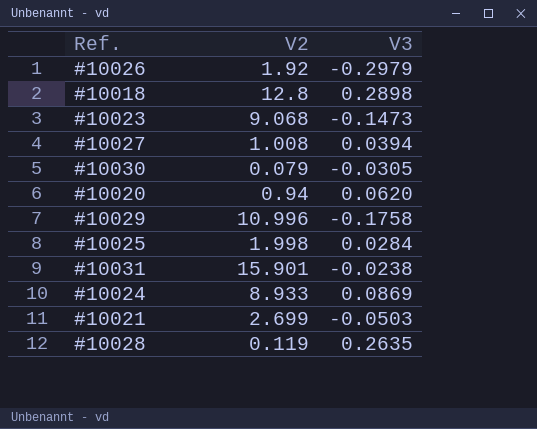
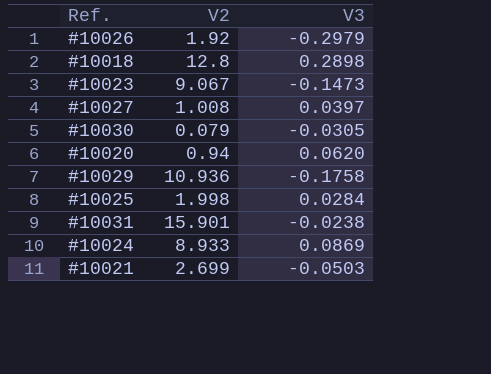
row #10028: 0.119 | 0.2635 -> none
#10023 | V2: 9.068 -> 9.067
#10027 | V3: 0.0394 -> 0.0397
#10029 | V2: 10.996 -> 10.936

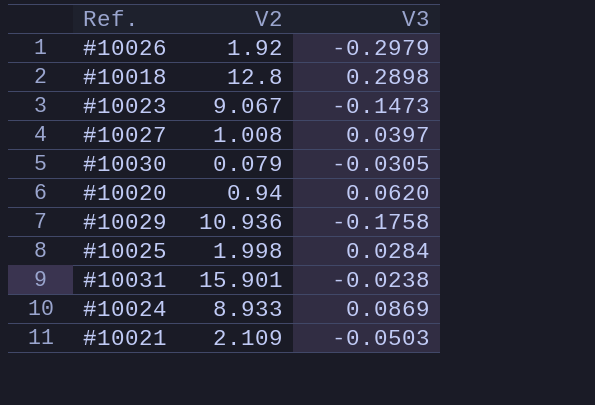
#10021 | V2: 2.699 -> 2.109

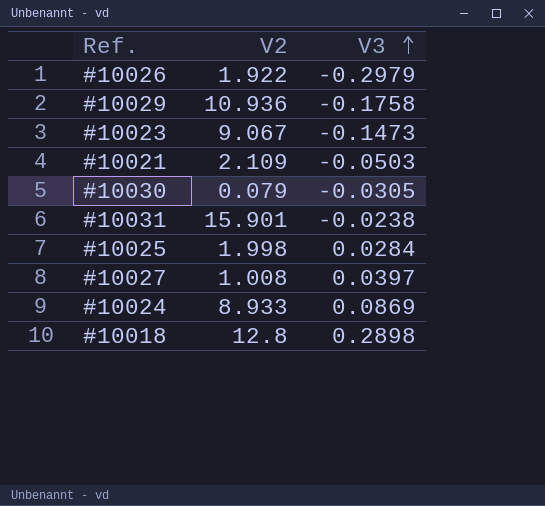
row order: none -> V3 ascending
row #10020: 0.94 | 0.0620 -> none
#10026 | V2: 1.92 -> 1.922

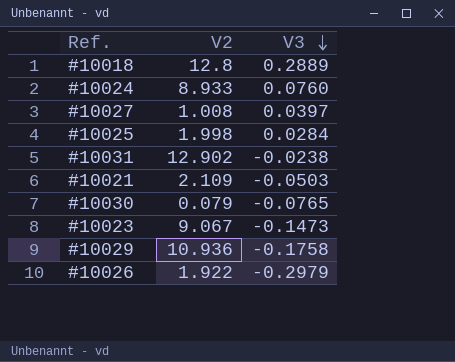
row order: V3 ascending -> V3 descending
#10018 | V3: 0.2898 -> 0.2889
#10024 | V3: 0.0869 -> 0.0760
#10031 | V2: 15.901 -> 12.902
#10030 | V3: -0.0305 -> -0.0765

